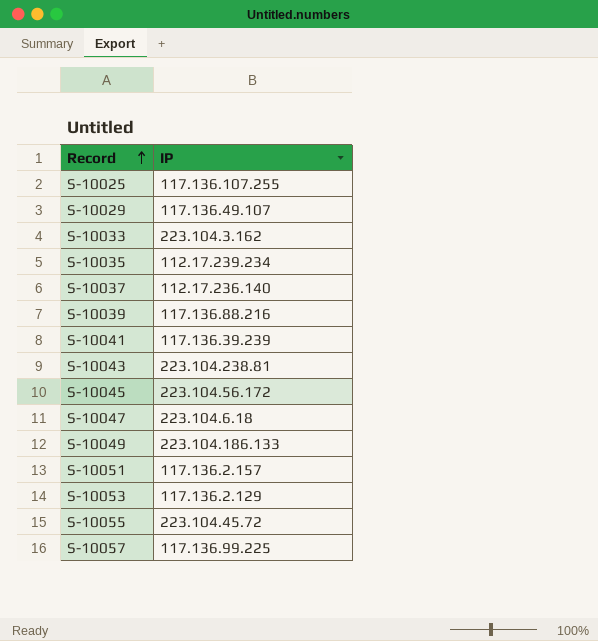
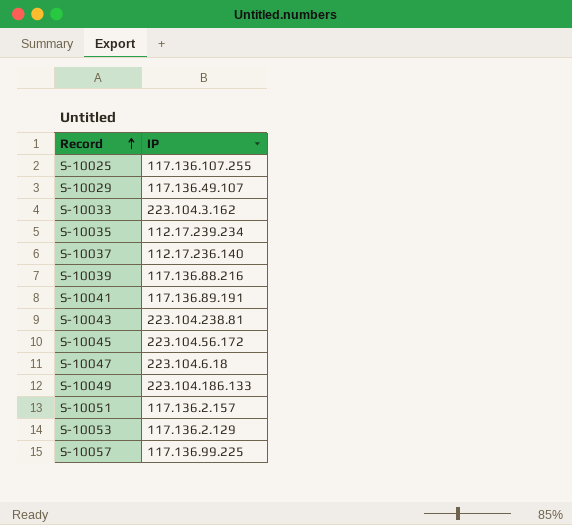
row S-10055: 223.104.45.72 -> none
S-10041 | IP: 117.136.39.239 -> 117.136.89.191

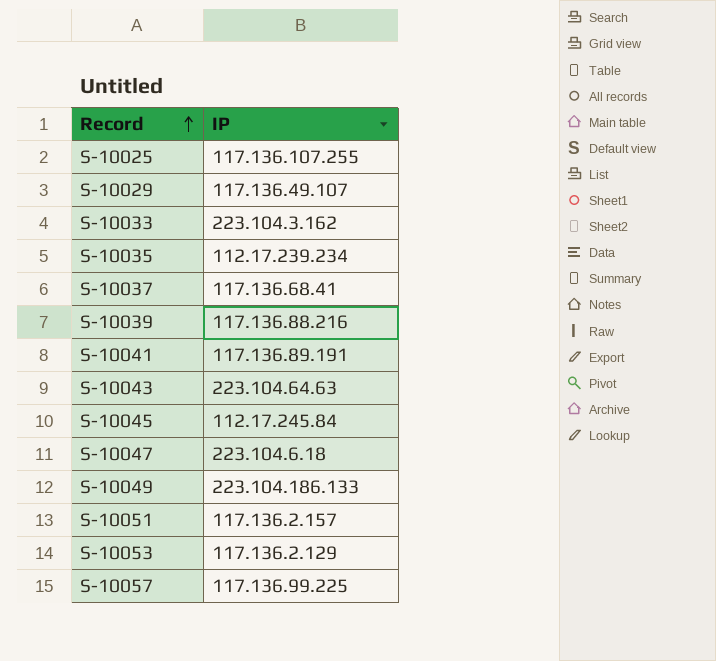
S-10037 | IP: 112.17.236.140 -> 117.136.68.41
S-10043 | IP: 223.104.238.81 -> 223.104.64.63
S-10045 | IP: 223.104.56.172 -> 112.17.245.84

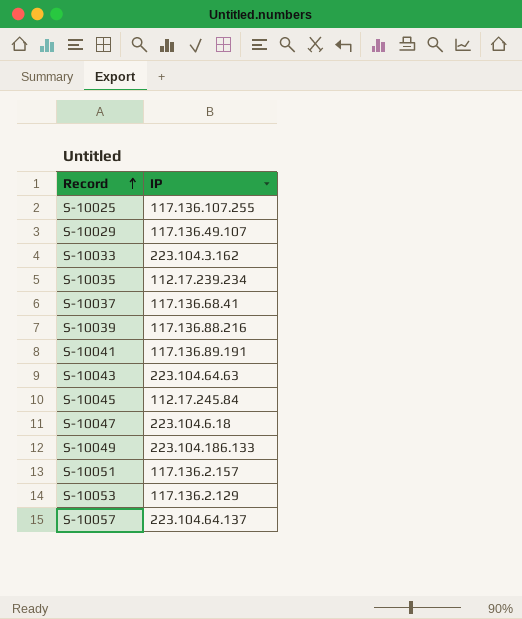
S-10057 | IP: 117.136.99.225 -> 223.104.64.137

